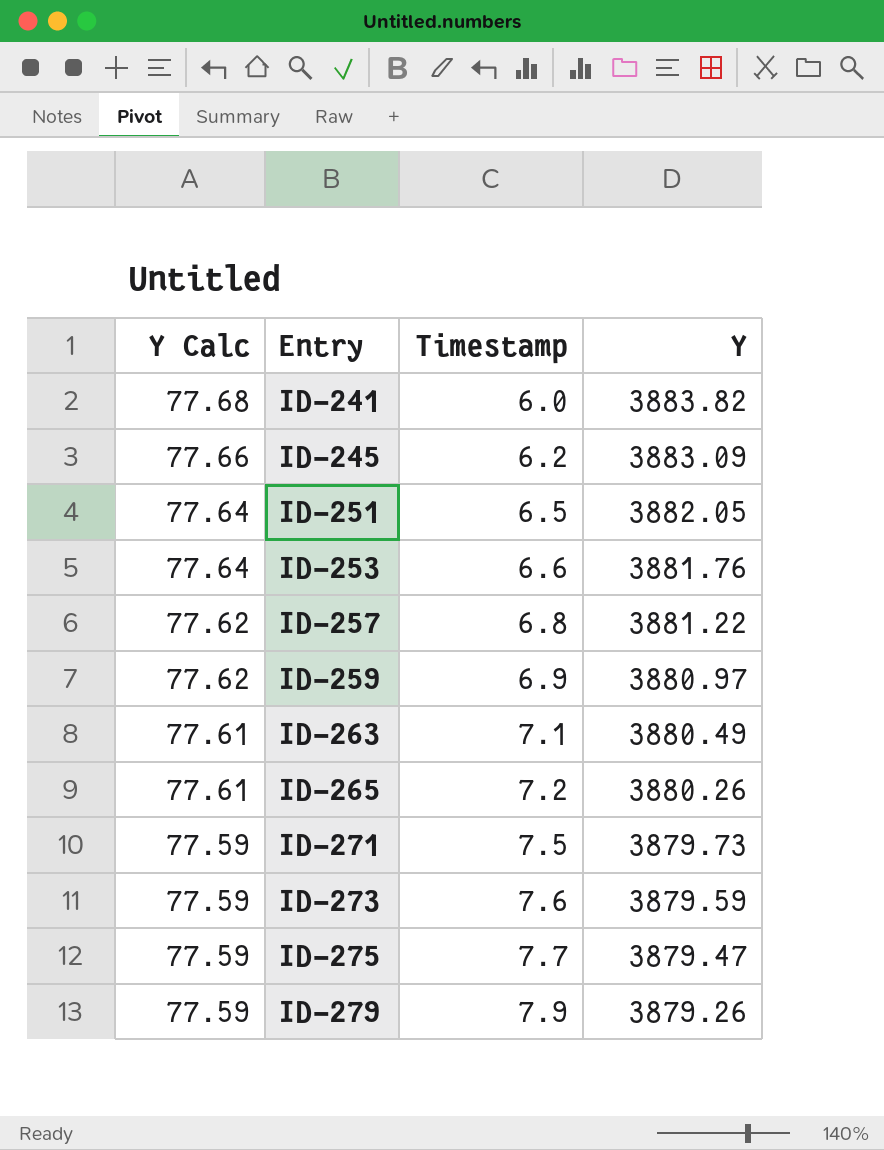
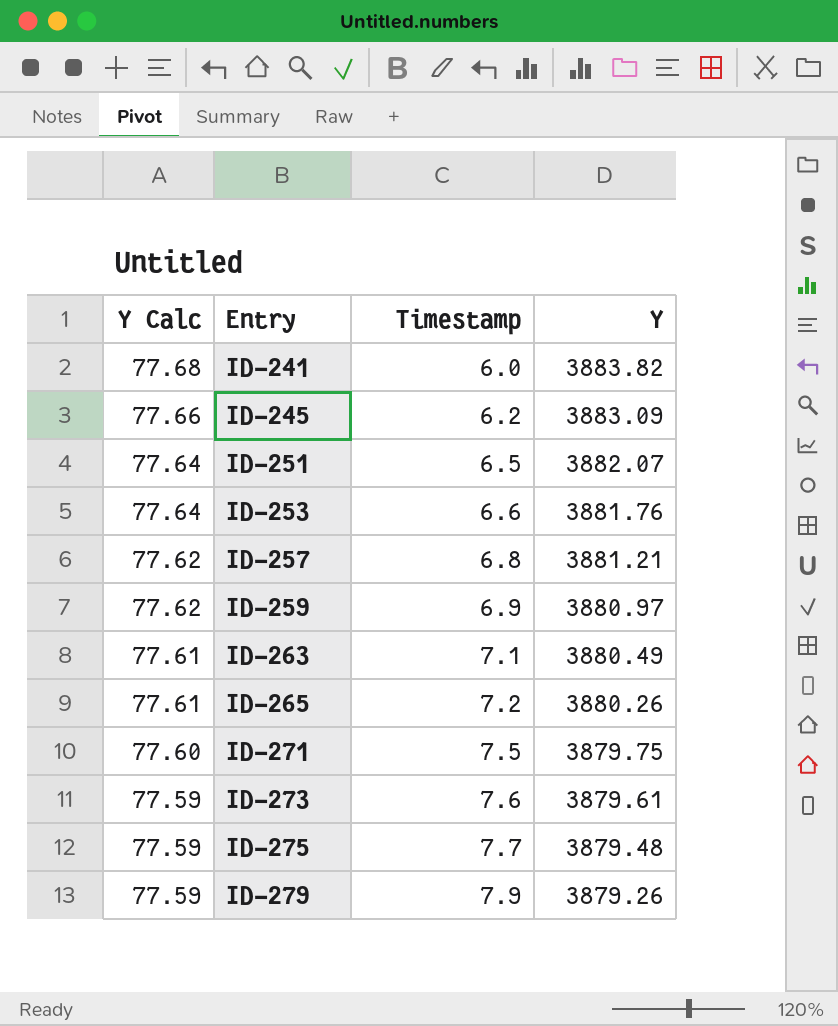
ID-251 | Y: 3882.05 -> 3882.07
ID-257 | Y: 3881.22 -> 3881.21
ID-271 | Y Calc: 77.59 -> 77.60
ID-271 | Y: 3879.73 -> 3879.75
ID-273 | Y: 3879.59 -> 3879.61
ID-275 | Y: 3879.47 -> 3879.48

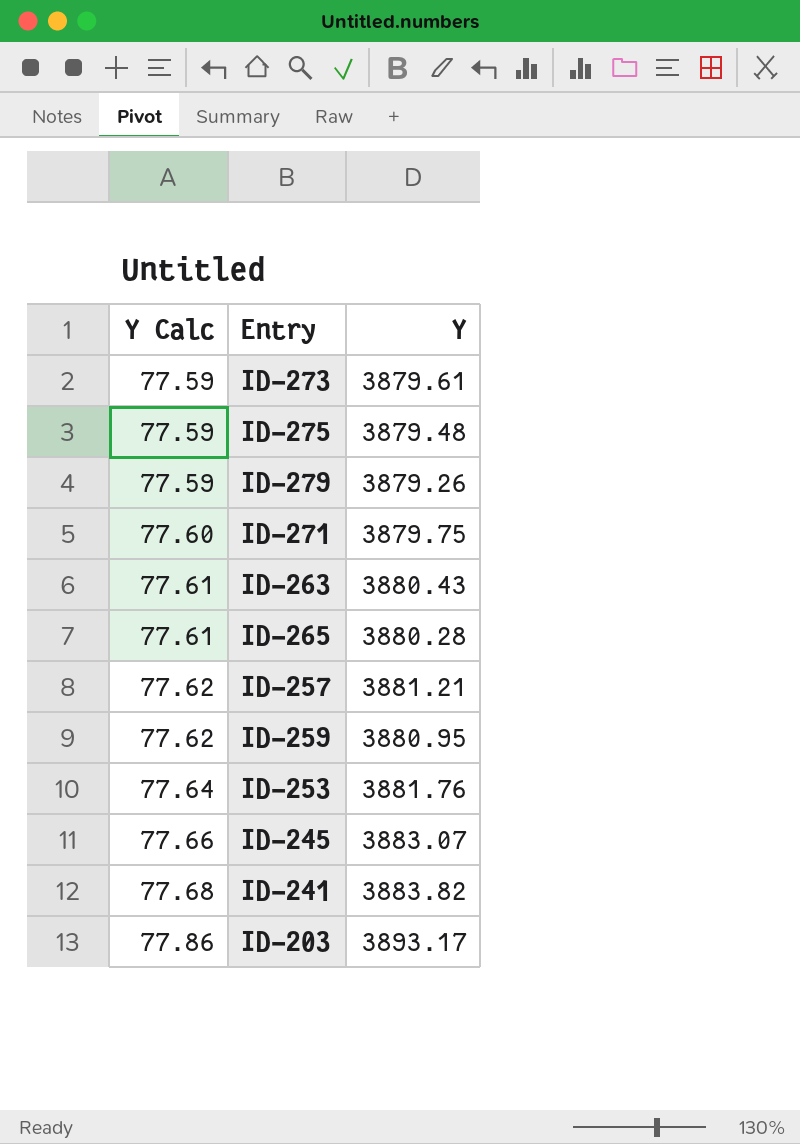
row order: Y Calc descending -> Y Calc ascending
column Timestamp | position: 3 -> none
row ID-251: 77.64 | 6.5 | 3882.07 -> none
ID-263 | Y: 3880.49 -> 3880.43
ID-265 | Y: 3880.26 -> 3880.28
ID-259 | Y: 3880.97 -> 3880.95
ID-245 | Y: 3883.09 -> 3883.07
row ID-203: none -> 77.86 | 3893.17

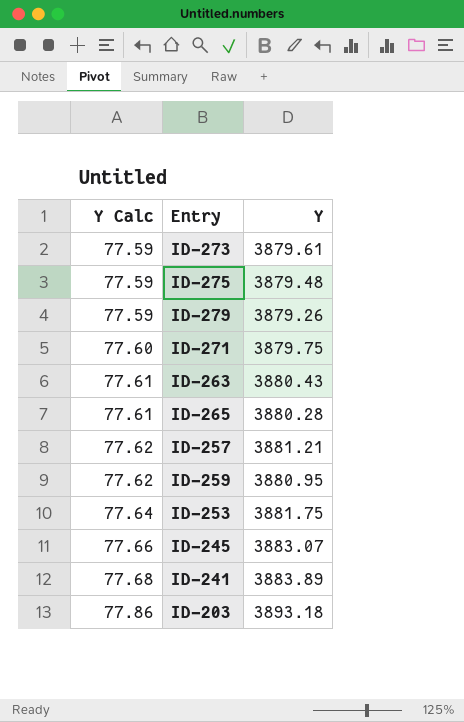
ID-253 | Y: 3881.76 -> 3881.75
ID-241 | Y: 3883.82 -> 3883.89
ID-203 | Y: 3893.17 -> 3893.18

